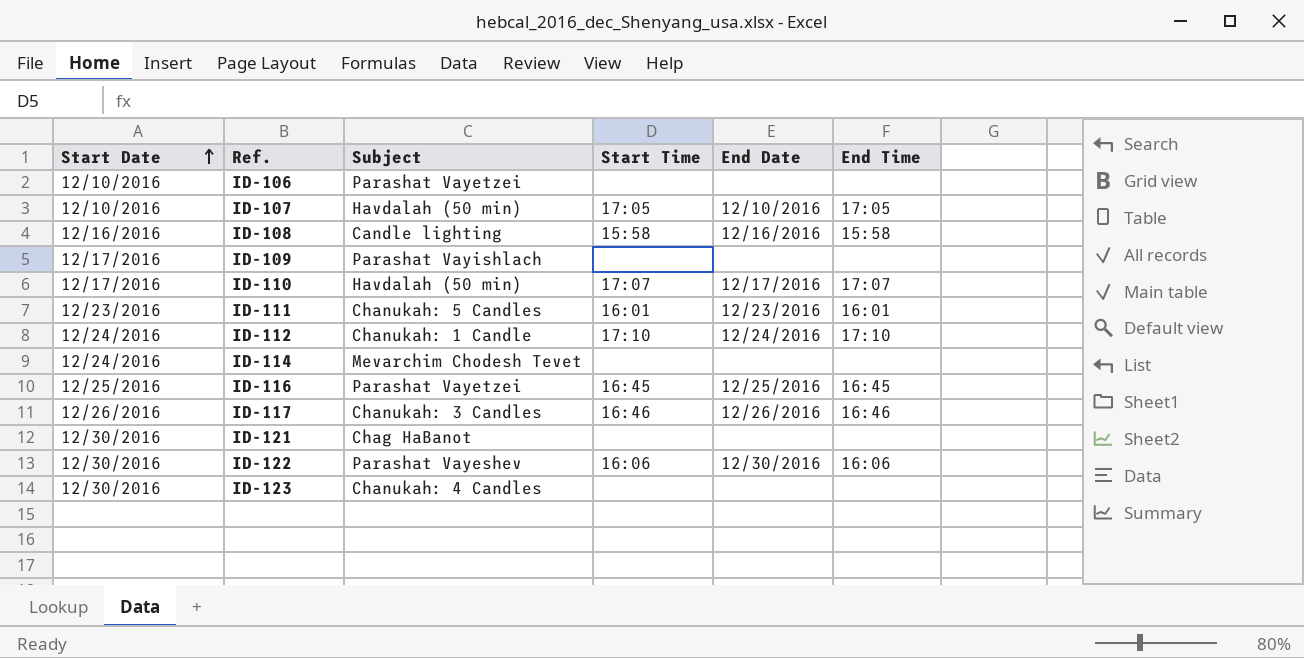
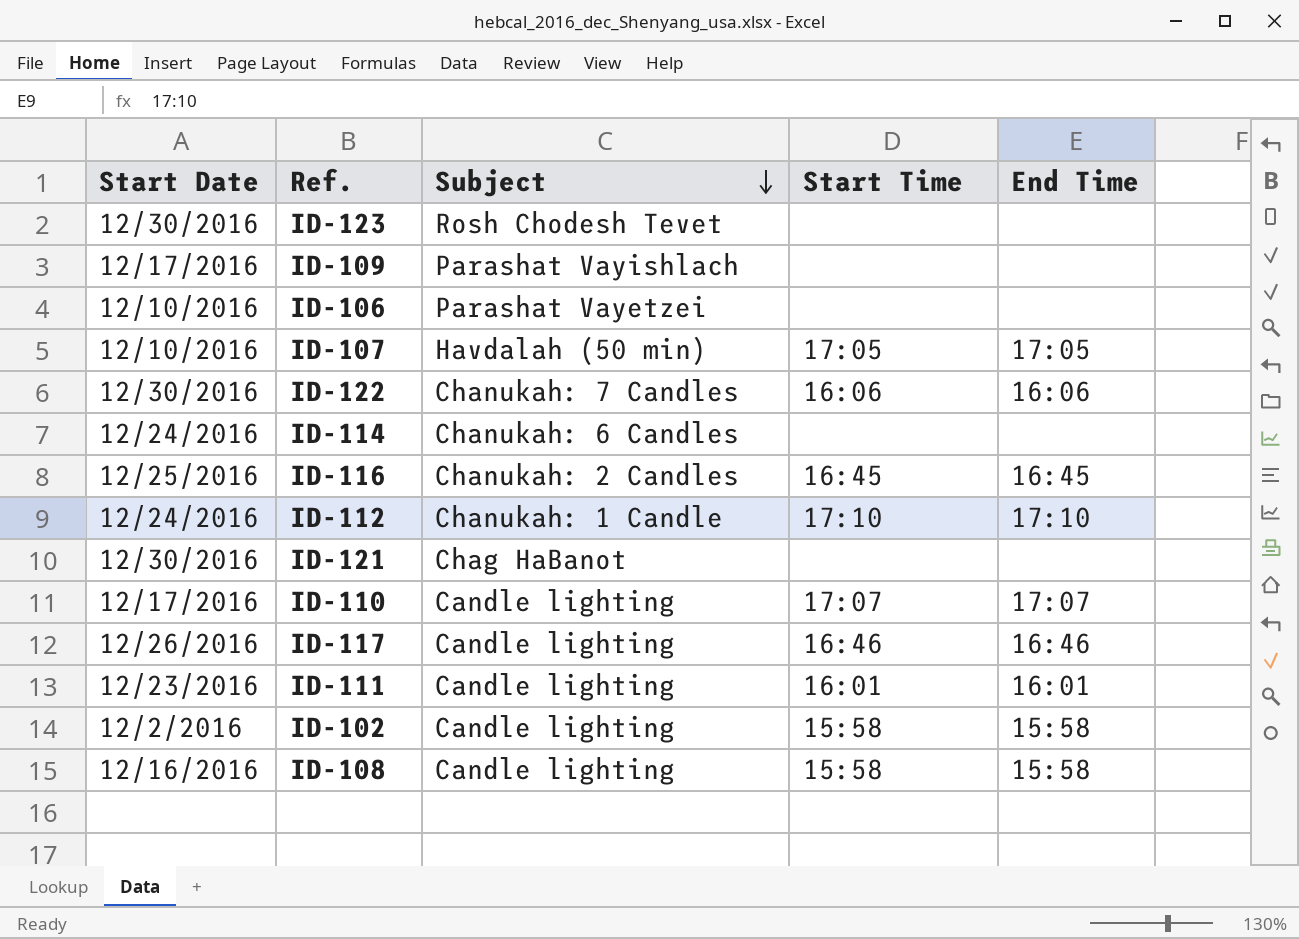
row order: Start Date ascending -> Subject descending
column End Date | position: 5 -> none
ID-123 | Subject: Chanukah: 4 Candles -> Rosh Chodesh Tevet
ID-122 | Subject: Parashat Vayeshev -> Chanukah: 7 Candles
ID-114 | Subject: Mevarchim Chodesh Tevet -> Chanukah: 6 Candles
ID-116 | Subject: Parashat Vayetzei -> Chanukah: 2 Candles
ID-110 | Subject: Havdalah (50 min) -> Candle lighting
ID-117 | Subject: Chanukah: 3 Candles -> Candle lighting
ID-111 | Subject: Chanukah: 5 Candles -> Candle lighting
row ID-102: none -> 12/2/2016 | Candle lighting | 15:58 | 15:58

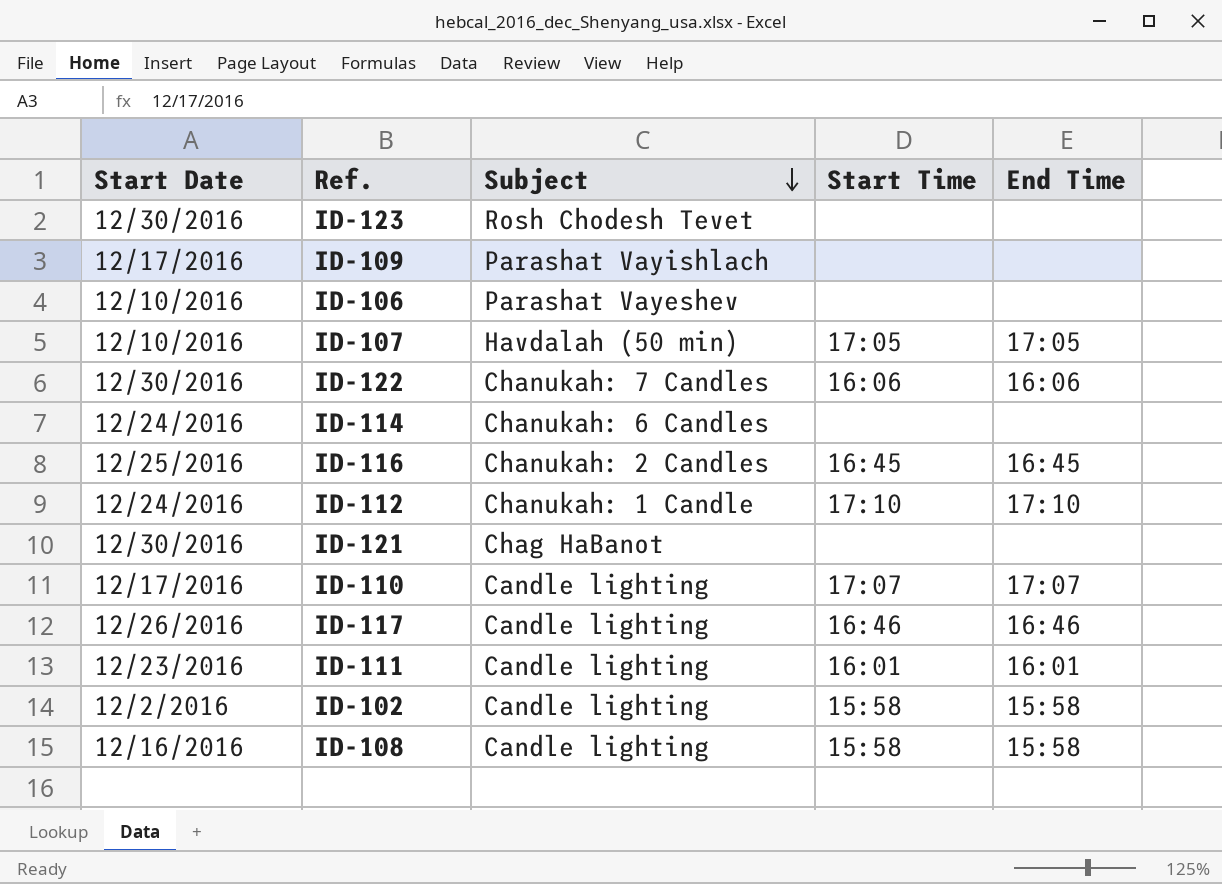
ID-106 | Subject: Parashat Vayetzei -> Parashat Vayeshev

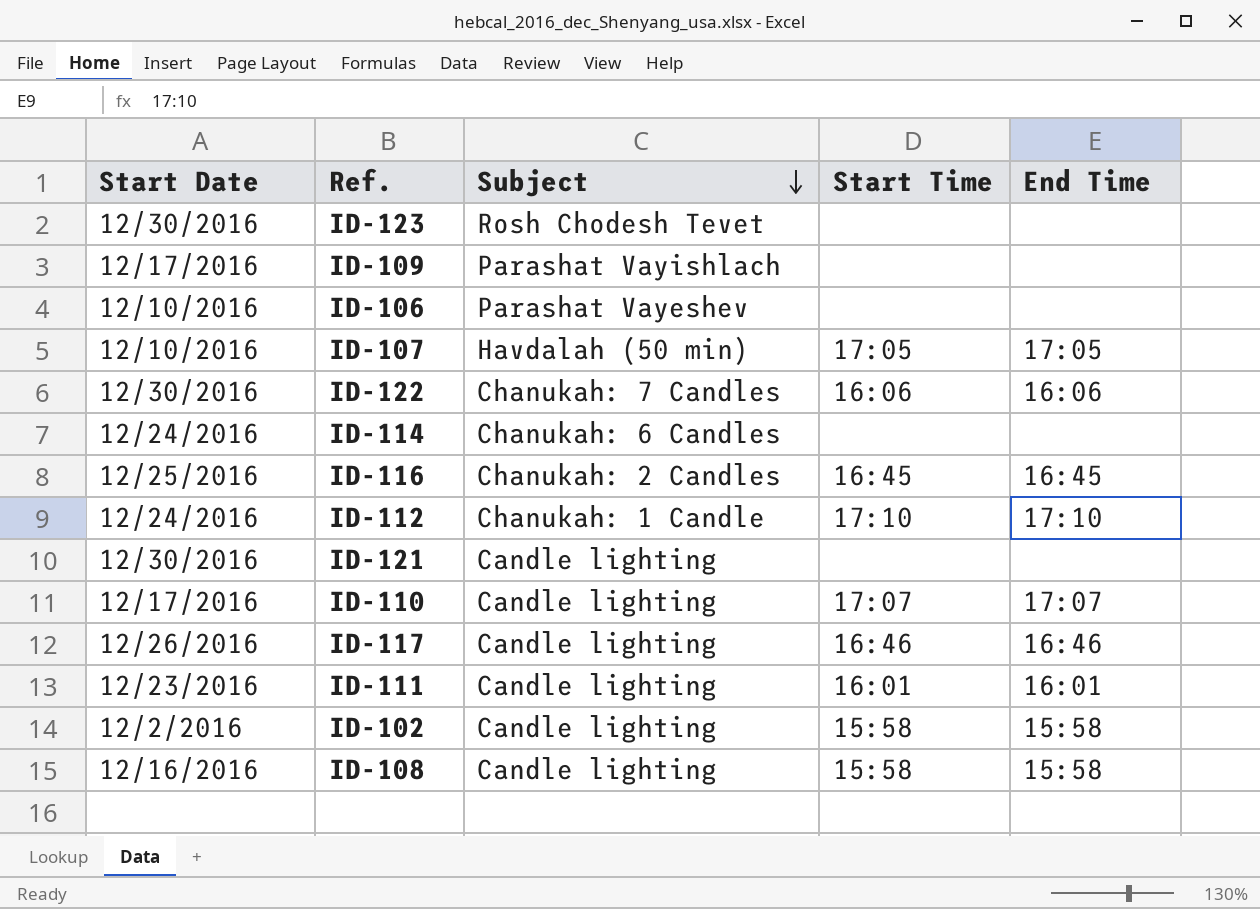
ID-121 | Subject: Chag HaBanot -> Candle lighting

